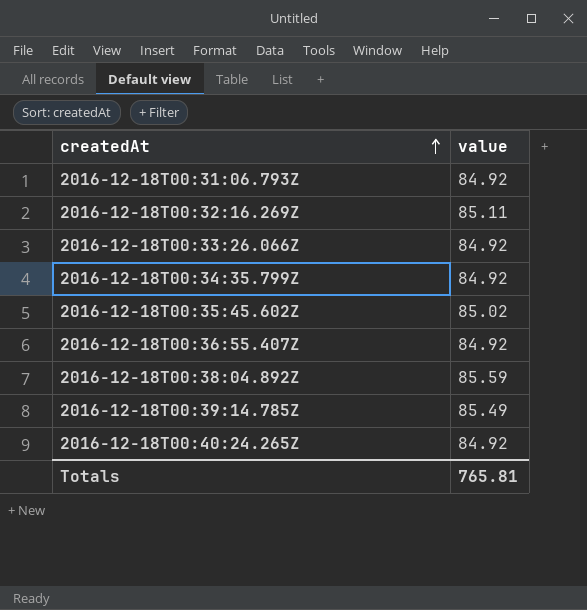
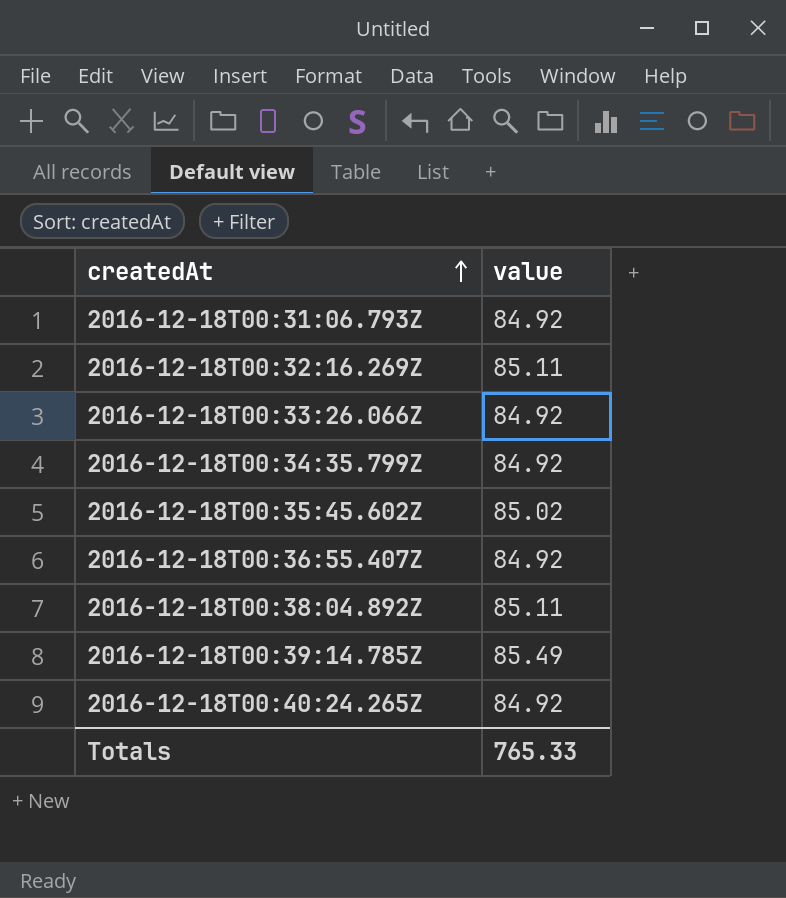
2016-12-18T00:38:04.892Z | value: 85.59 -> 85.11
Totals | value: 765.81 -> 765.33

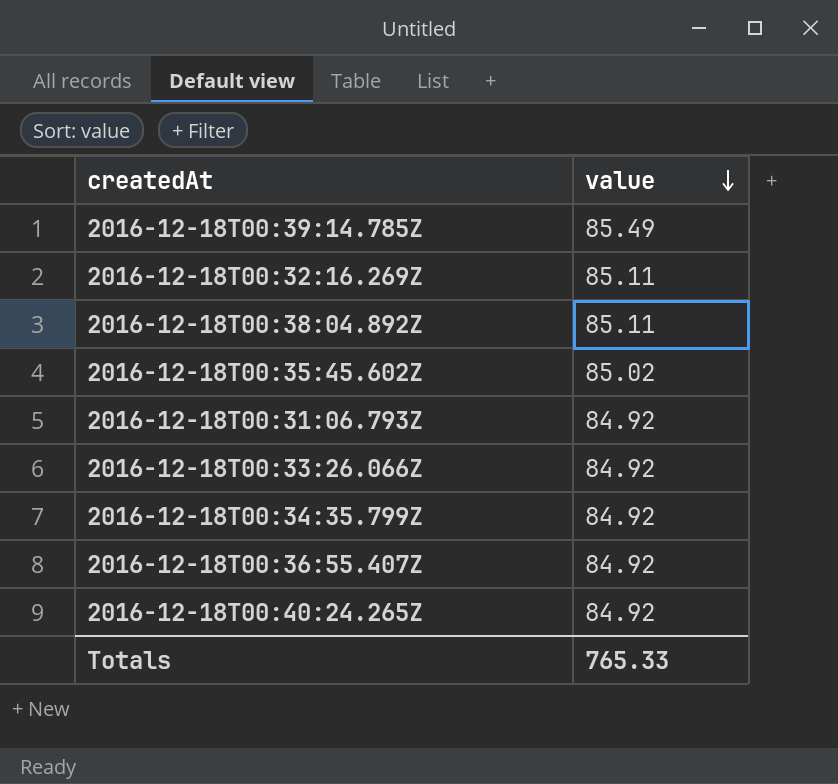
row order: createdAt ascending -> value descending

